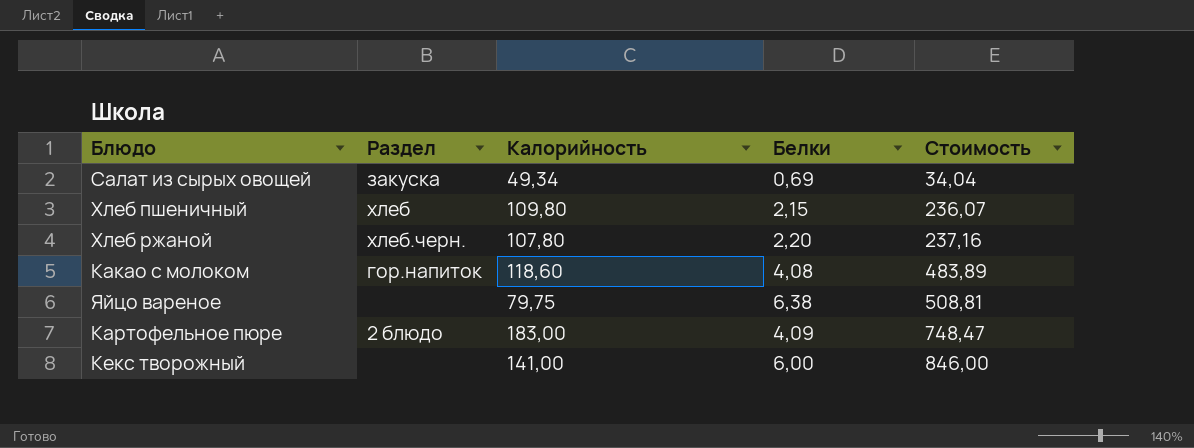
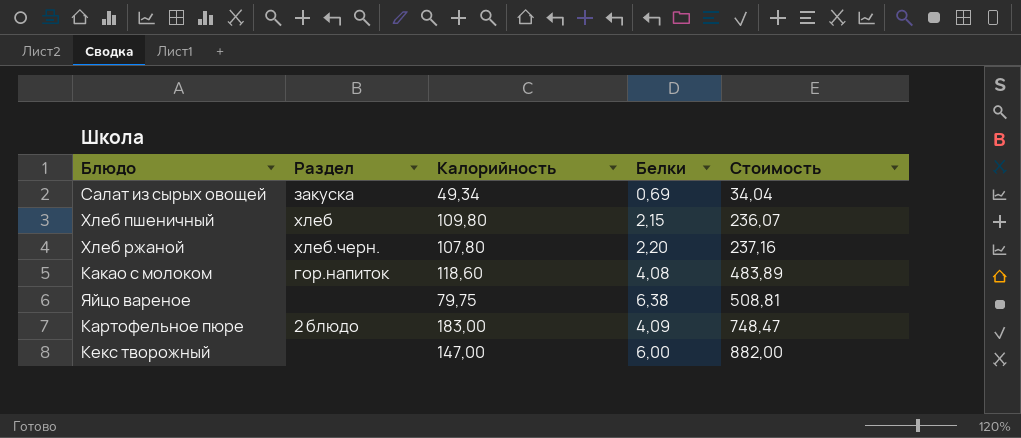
Кекс творожный | Калорийность: 141,00 -> 147,00
Кекс творожный | Стоимость: 846,00 -> 882,00

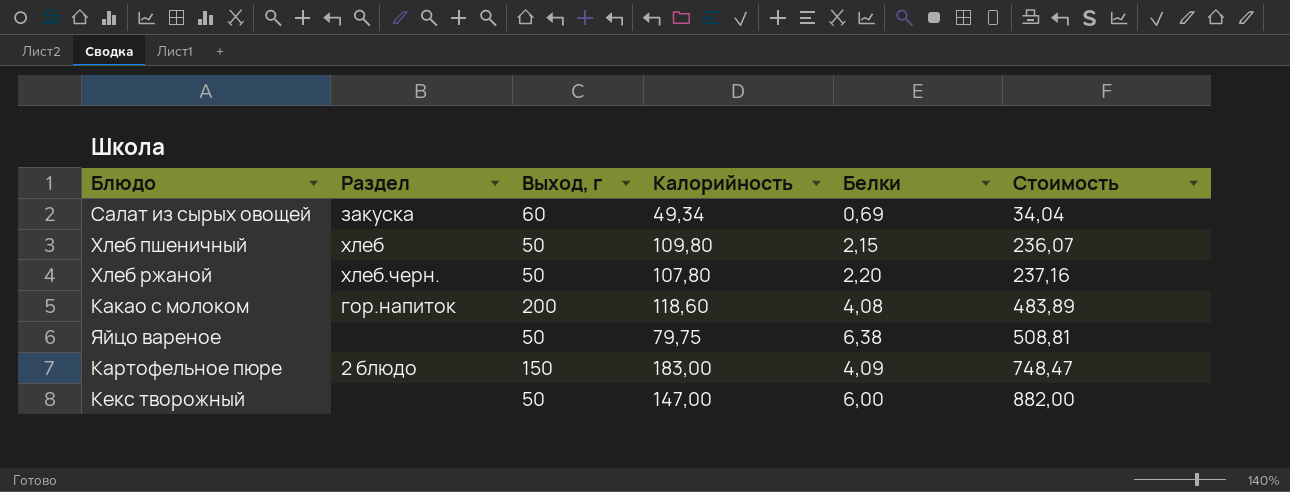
column Выход, г | position: none -> 3

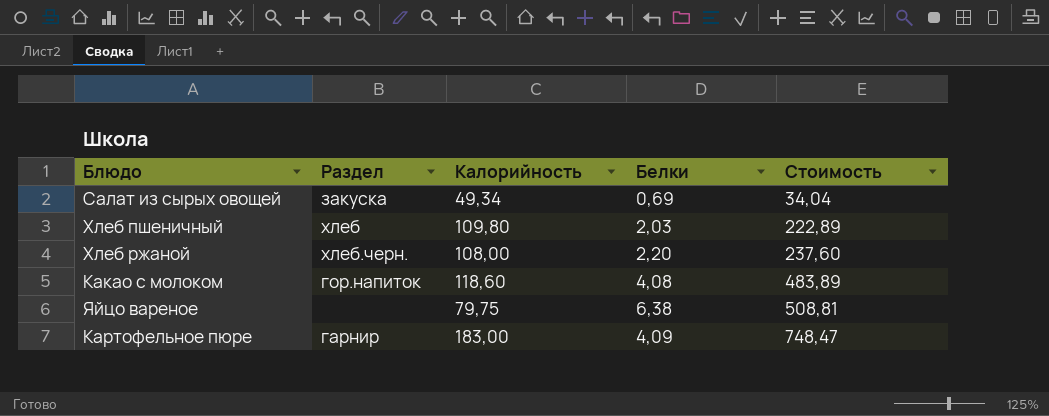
column Выход, г | position: 3 -> none
row Кекс творожный: none | 50 | 147,00 | 6,00 | 882,00 -> none
Хлеб пшеничный | Белки: 2,15 -> 2,03
Хлеб пшеничный | Стоимость: 236,07 -> 222,89
Хлеб ржаной | Калорийность: 107,80 -> 108,00
Хлеб ржаной | Стоимость: 237,16 -> 237,60
Картофельное пюре | Раздел: 2 блюдо -> гарнир

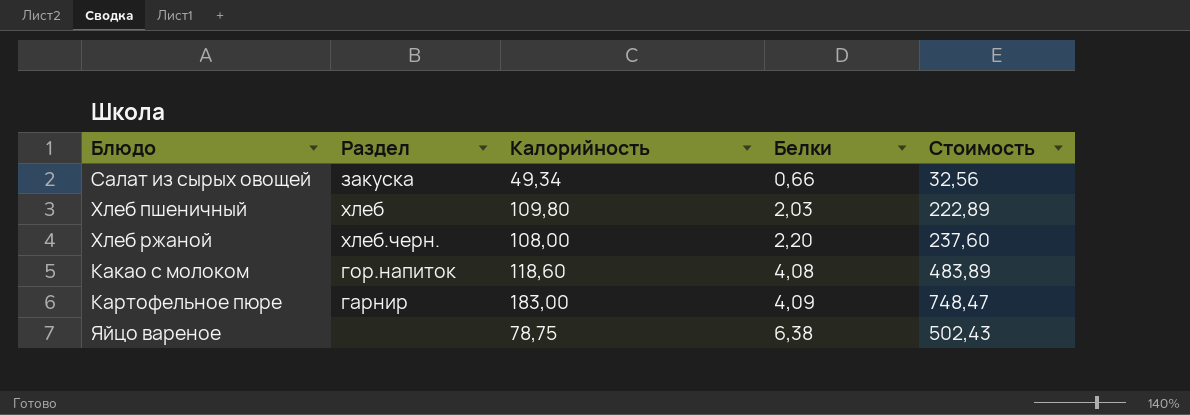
row order: Стоимость ascending -> Белки ascending
Салат из сырых овощей | Белки: 0,69 -> 0,66
Салат из сырых овощей | Стоимость: 34,04 -> 32,56
Яйцо вареное | Калорийность: 79,75 -> 78,75
Яйцо вареное | Стоимость: 508,81 -> 502,43

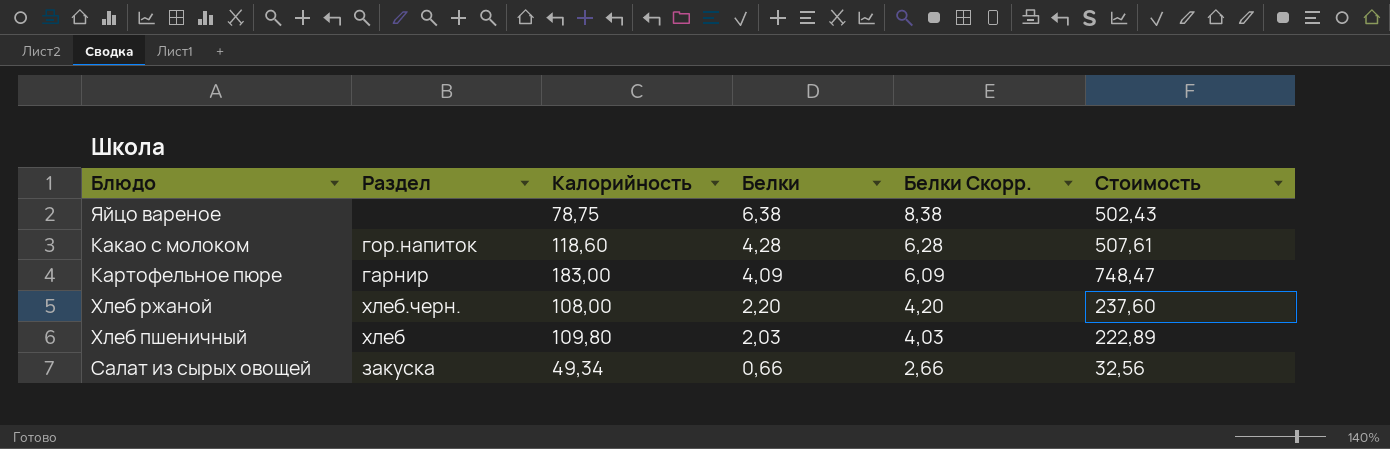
row order: Белки ascending -> Белки descending
column Белки Скорр. | formula: none -> [Белки] + 2
Какао с молоком | Белки: 4,08 -> 4,28
Какао с молоком | Стоимость: 483,89 -> 507,61

